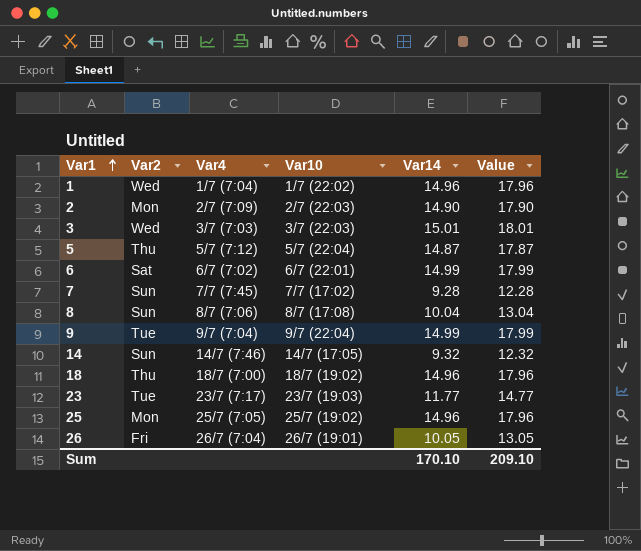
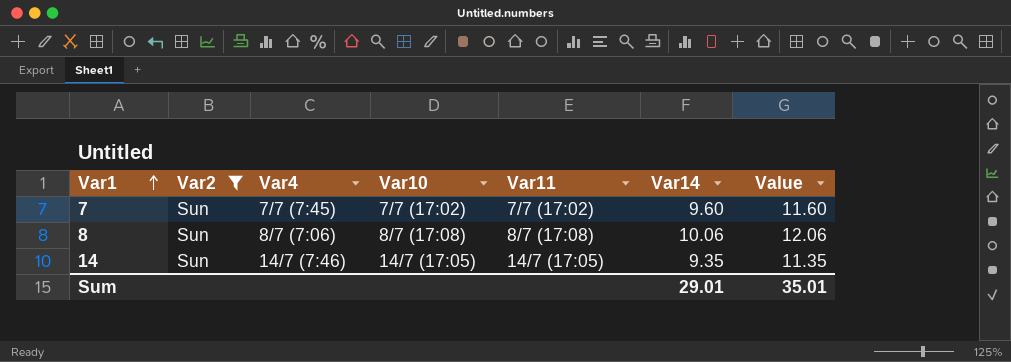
filter: none -> Var2 = Sun
column Var11 | position: none -> 5
column Value | formula: [Var14] + 3 -> [Var14] + 2
7 | Var14: 9.28 -> 9.60
8 | Var14: 10.04 -> 10.06
14 | Var14: 9.32 -> 9.35
Sum | Var14: 170.10 -> 29.01
Sum | Value: 209.10 -> 35.01

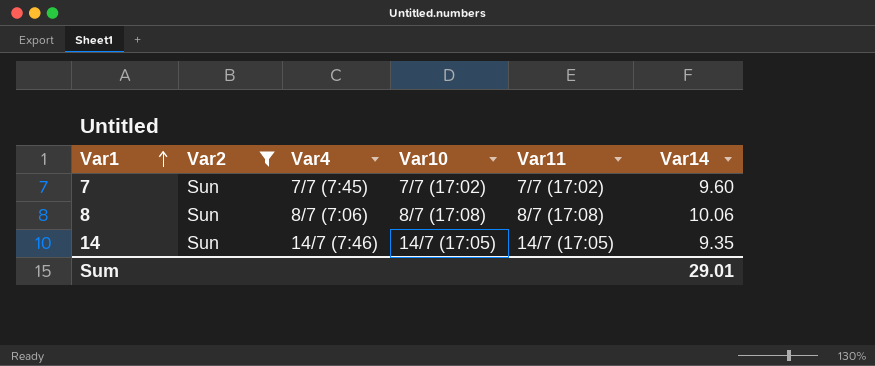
column Value | formula: [Var14] + 2 -> none

